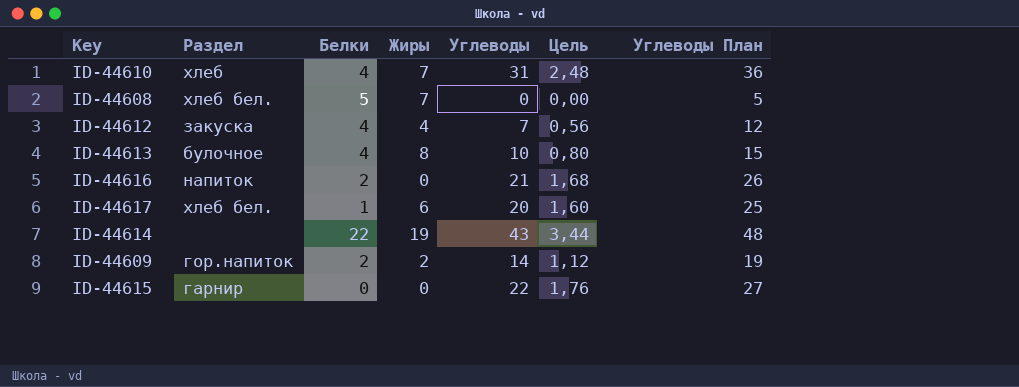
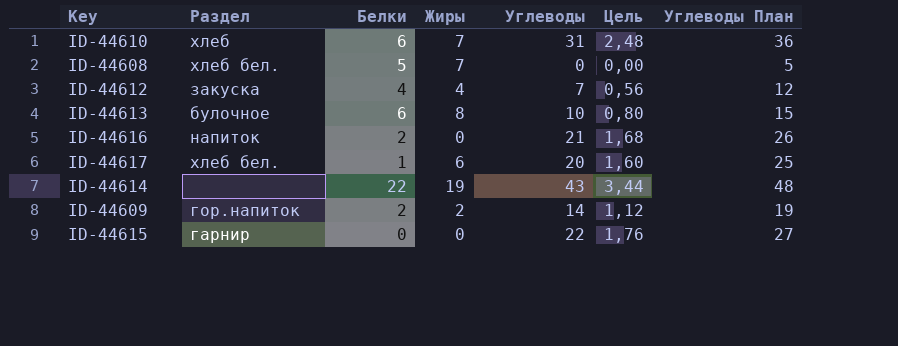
ID-44610 | Белки: 4 -> 6
ID-44613 | Белки: 4 -> 6

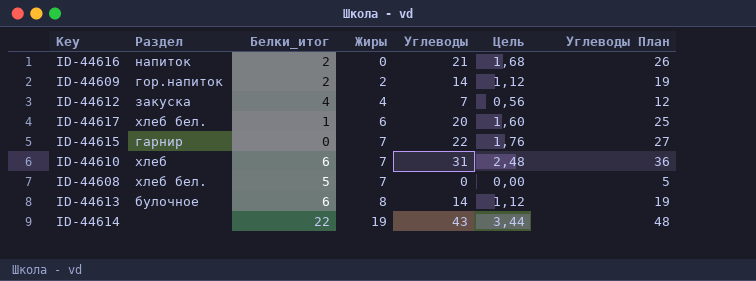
row order: none -> Жиры ascending
column name: Белки -> Белки_итог
ID-44615 | Жиры: 0 -> 7
ID-44613 | Углеводы: 10 -> 14
ID-44613 | Цель: 0,80 -> 1,12
ID-44613 | Углеводы План: 15 -> 19

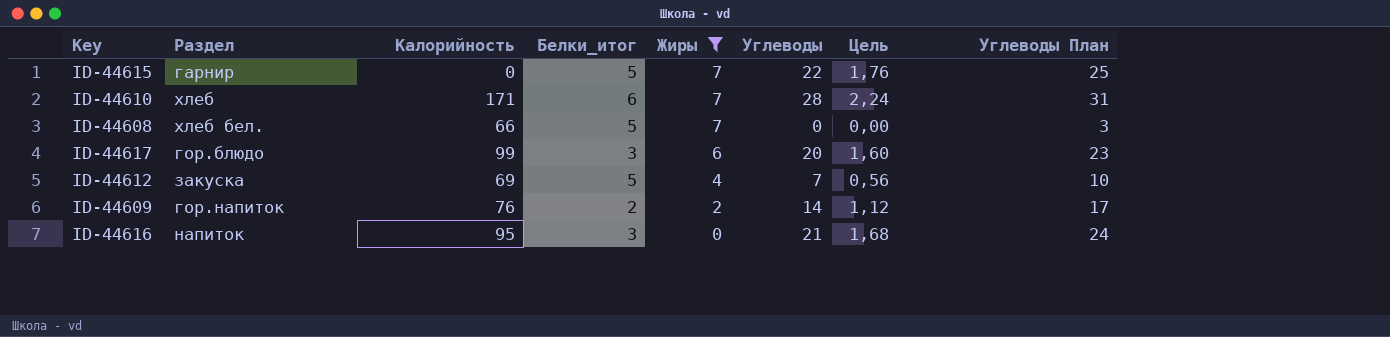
filter: none -> Жиры <= 7
row order: Жиры ascending -> Жиры descending
column Калорийность | position: none -> 3
column Углеводы План | formula: [Углеводы] + 5 -> [Углеводы] + 3
ID-44615 | Белки_итог: 0 -> 5
ID-44610 | Углеводы: 31 -> 28
ID-44610 | Цель: 2,48 -> 2,24
ID-44617 | Раздел: хлеб бел. -> гор.блюдо
ID-44617 | Белки_итог: 1 -> 3
ID-44612 | Белки_итог: 4 -> 5
ID-44616 | Белки_итог: 2 -> 3

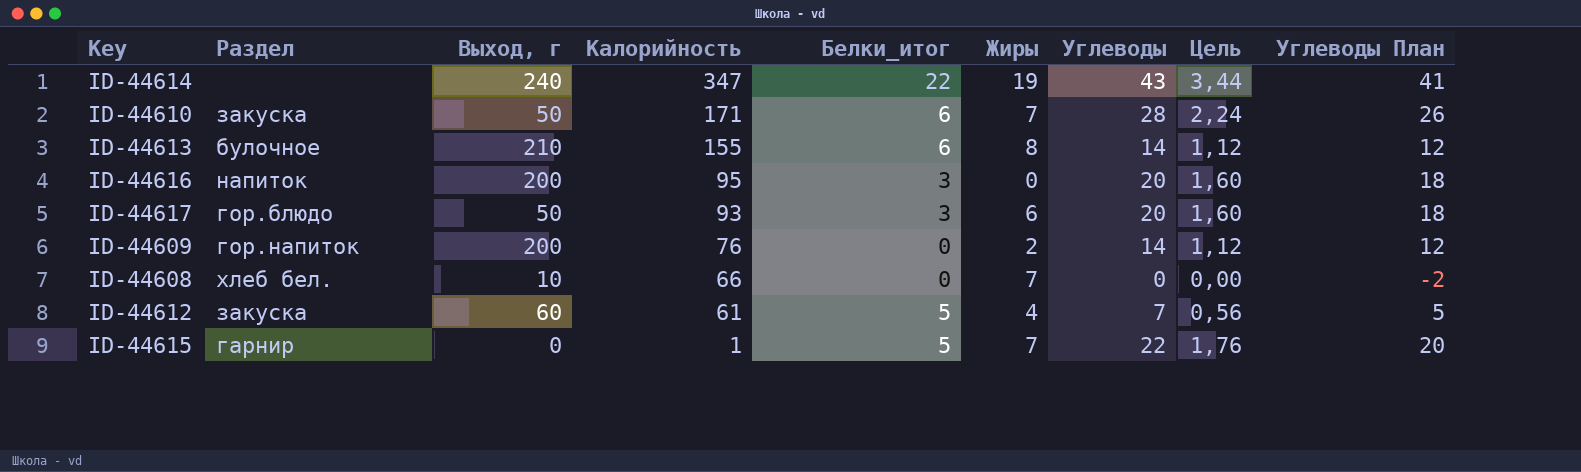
filter: Жиры <= 7 -> none
row order: Жиры descending -> Калорийность descending
column Выход, г | position: none -> 3
column Углеводы План | formula: [Углеводы] + 3 -> [Углеводы] - 2
ID-44610 | Раздел: хлеб -> закуска
ID-44616 | Углеводы: 21 -> 20
ID-44616 | Цель: 1,68 -> 1,60
ID-44617 | Калорийность: 99 -> 93
ID-44609 | Белки_итог: 2 -> 0
ID-44608 | Белки_итог: 5 -> 0
ID-44612 | Калорийность: 69 -> 61
ID-44615 | Калорийность: 0 -> 1

